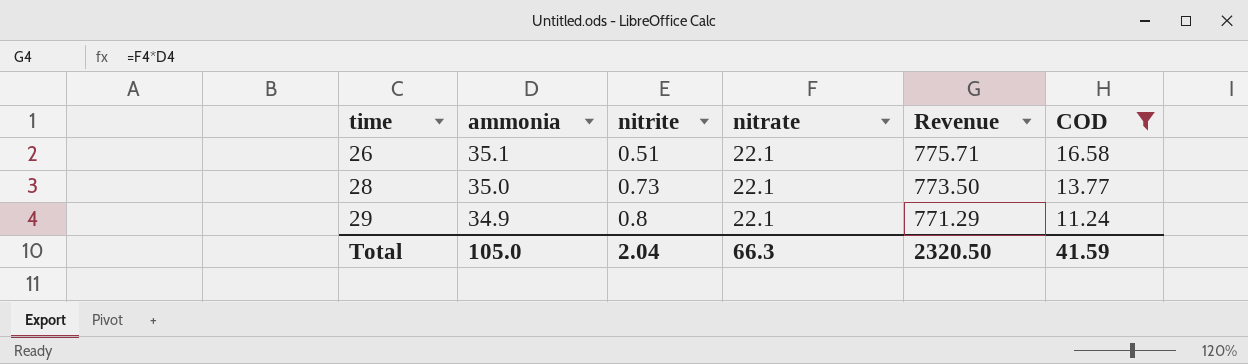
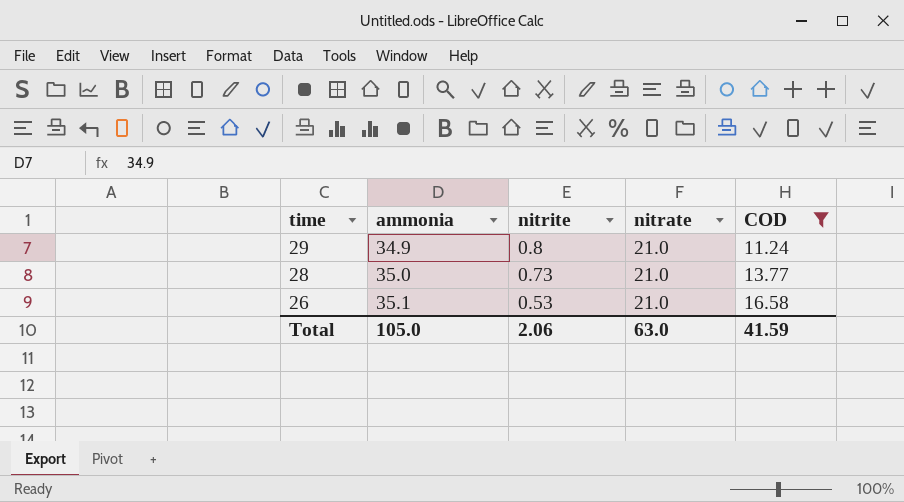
row order: time ascending -> time descending
column Revenue | formula: [ammonia] * [nitrate] -> none
29 | nitrate: 22.1 -> 21.0
28 | nitrate: 22.1 -> 21.0
26 | nitrite: 0.51 -> 0.53
26 | nitrate: 22.1 -> 21.0
Total | nitrite: 2.04 -> 2.06
Total | nitrate: 66.3 -> 63.0

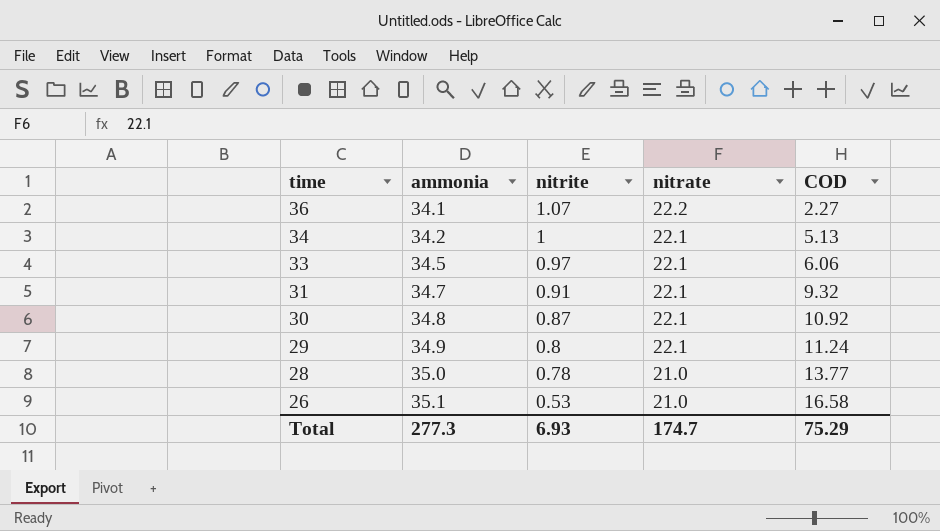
filter: COD >= 11.24 -> none
29 | nitrate: 21.0 -> 22.1
28 | nitrite: 0.73 -> 0.78
Total | ammonia: 105.0 -> 277.3
Total | nitrite: 2.06 -> 6.93
Total | nitrate: 63.0 -> 174.7
Total | COD: 41.59 -> 75.29

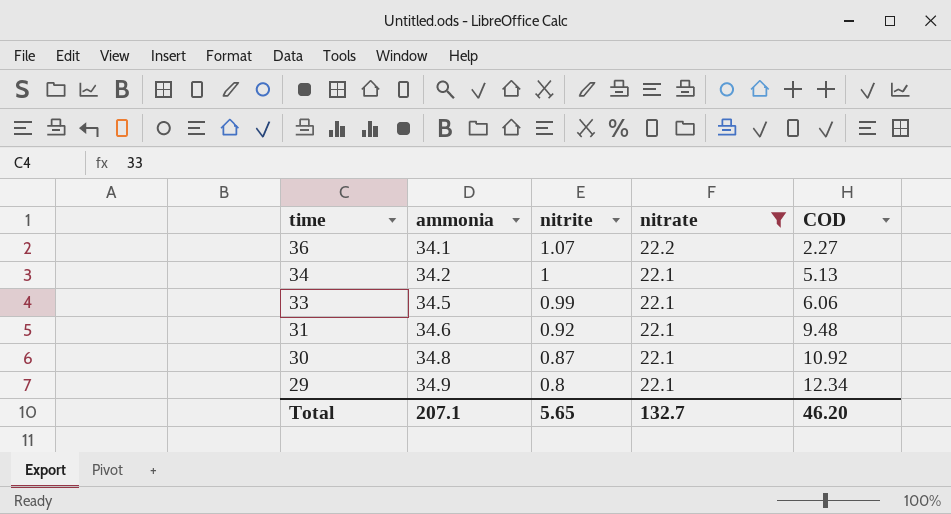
filter: none -> nitrate != 21.0
33 | nitrite: 0.97 -> 0.99
31 | ammonia: 34.7 -> 34.6
31 | nitrite: 0.91 -> 0.92
31 | COD: 9.32 -> 9.48
29 | COD: 11.24 -> 12.34
Total | ammonia: 277.3 -> 207.1
Total | nitrite: 6.93 -> 5.65
Total | nitrate: 174.7 -> 132.7
Total | COD: 75.29 -> 46.20

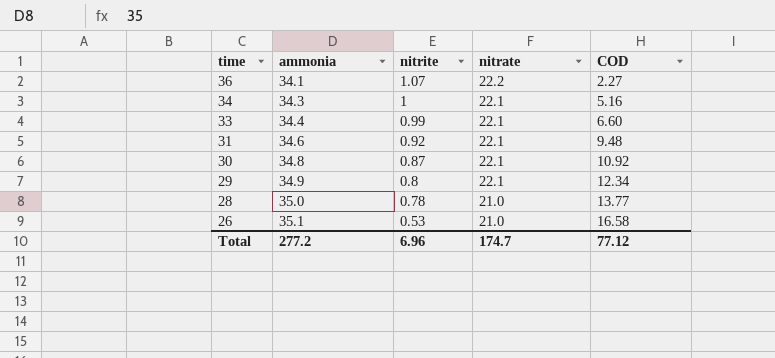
filter: nitrate != 21.0 -> none
34 | ammonia: 34.2 -> 34.3
34 | COD: 5.13 -> 5.16
33 | ammonia: 34.5 -> 34.4
33 | COD: 6.06 -> 6.60
Total | ammonia: 207.1 -> 277.2
Total | nitrite: 5.65 -> 6.96
Total | nitrate: 132.7 -> 174.7
Total | COD: 46.20 -> 77.12

